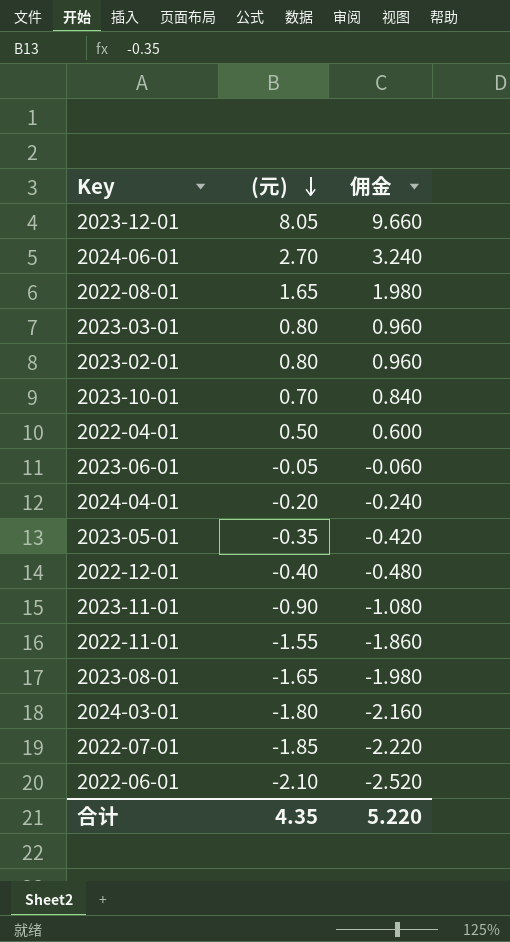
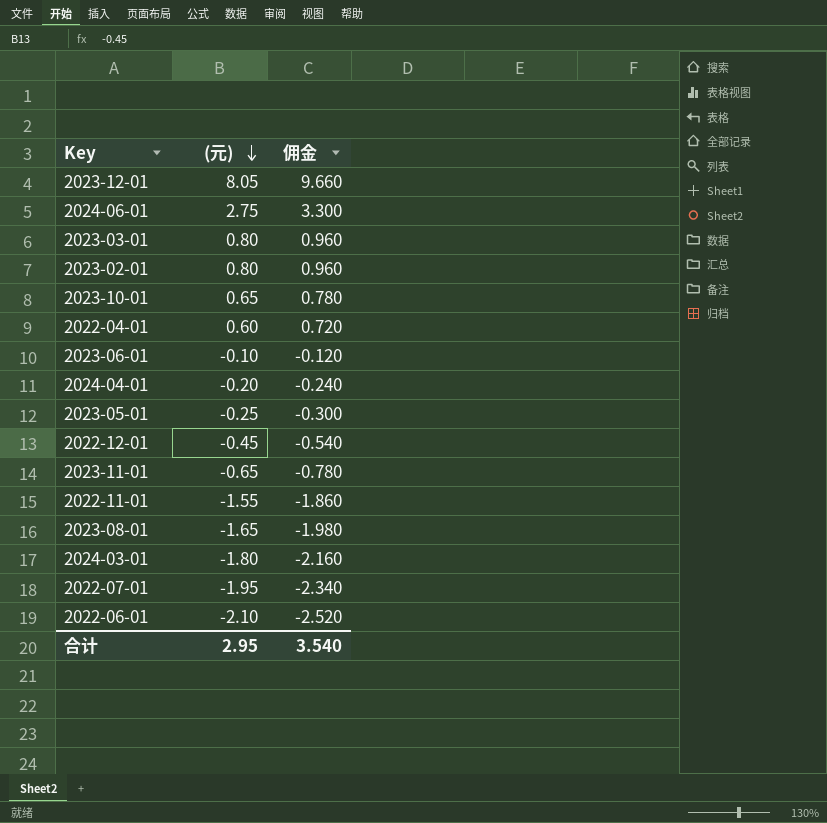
row 2022-08-01: 1.65 | 1.980 -> none
2024-06-01 | (元): 2.70 -> 2.75
2024-06-01 | 佣金: 3.240 -> 3.300
2023-10-01 | (元): 0.70 -> 0.65
2023-10-01 | 佣金: 0.840 -> 0.780
2022-04-01 | (元): 0.50 -> 0.60
2022-04-01 | 佣金: 0.600 -> 0.720
2023-06-01 | (元): -0.05 -> -0.10
2023-06-01 | 佣金: -0.060 -> -0.120
2023-05-01 | (元): -0.35 -> -0.25
2023-05-01 | 佣金: -0.420 -> -0.300
2022-12-01 | (元): -0.40 -> -0.45
2022-12-01 | 佣金: -0.480 -> -0.540
2023-11-01 | (元): -0.90 -> -0.65
2023-11-01 | 佣金: -1.080 -> -0.780
2022-07-01 | (元): -1.85 -> -1.95
2022-07-01 | 佣金: -2.220 -> -2.340
合计 | (元): 4.35 -> 2.95
合计 | 佣金: 5.220 -> 3.540

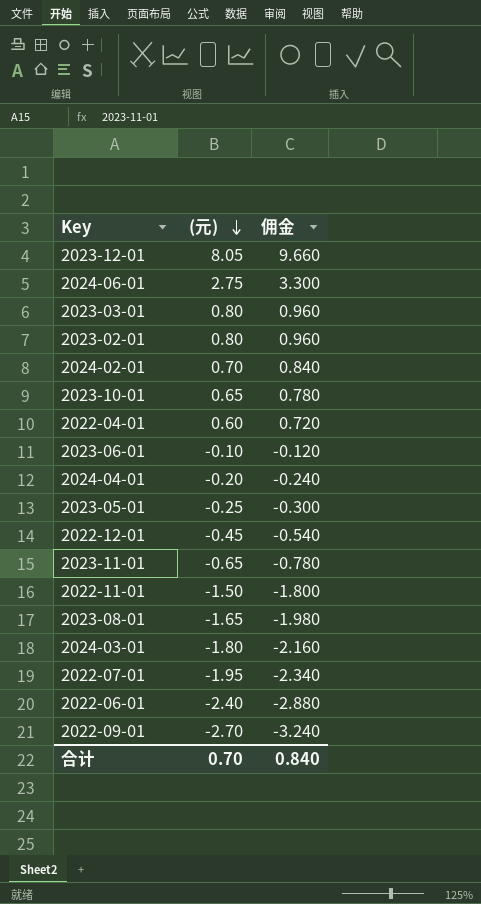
row 2024-02-01: none -> 0.70 | 0.840
2022-11-01 | (元): -1.55 -> -1.50
2022-11-01 | 佣金: -1.860 -> -1.800
2022-06-01 | (元): -2.10 -> -2.40
2022-06-01 | 佣金: -2.520 -> -2.880
row 2022-09-01: none -> -2.70 | -3.240
合计 | (元): 2.95 -> 0.70
合计 | 佣金: 3.540 -> 0.840

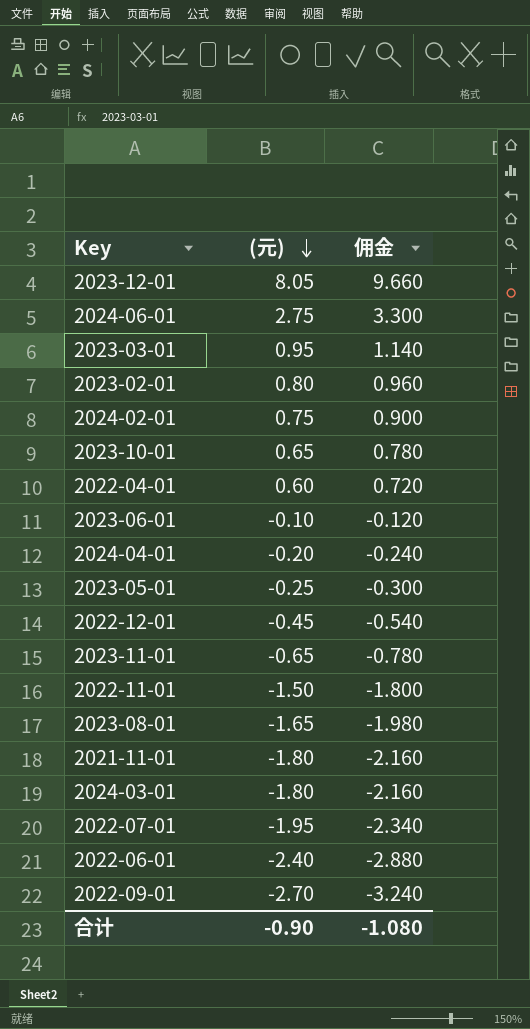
2023-03-01 | (元): 0.80 -> 0.95
2023-03-01 | 佣金: 0.960 -> 1.140
2024-02-01 | (元): 0.70 -> 0.75
2024-02-01 | 佣金: 0.840 -> 0.900
row 2021-11-01: none -> -1.80 | -2.160
合计 | (元): 0.70 -> -0.90
合计 | 佣金: 0.840 -> -1.080

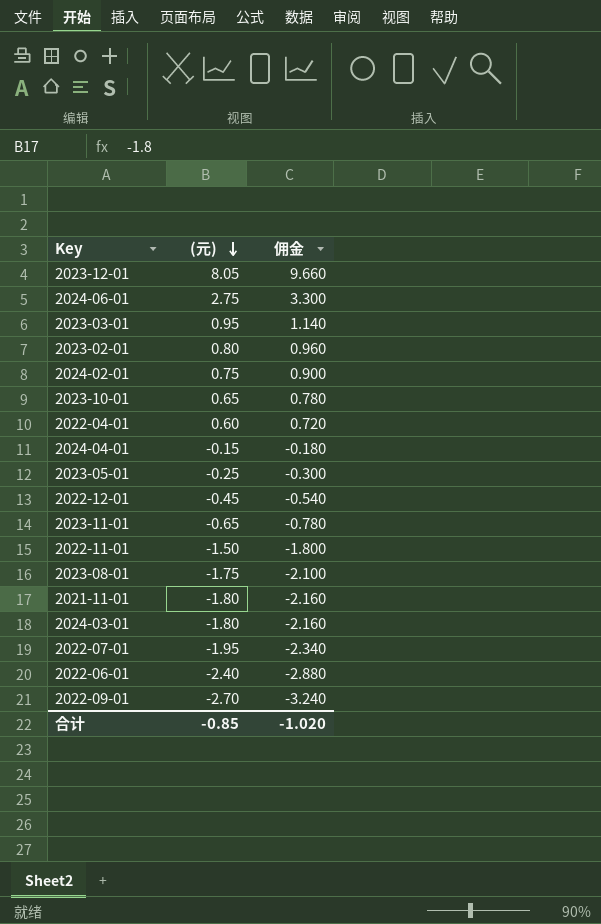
row 2023-06-01: -0.10 | -0.120 -> none
2024-04-01 | (元): -0.20 -> -0.15
2024-04-01 | 佣金: -0.240 -> -0.180
2023-08-01 | (元): -1.65 -> -1.75
2023-08-01 | 佣金: -1.980 -> -2.100
合计 | (元): -0.90 -> -0.85
合计 | 佣金: -1.080 -> -1.020

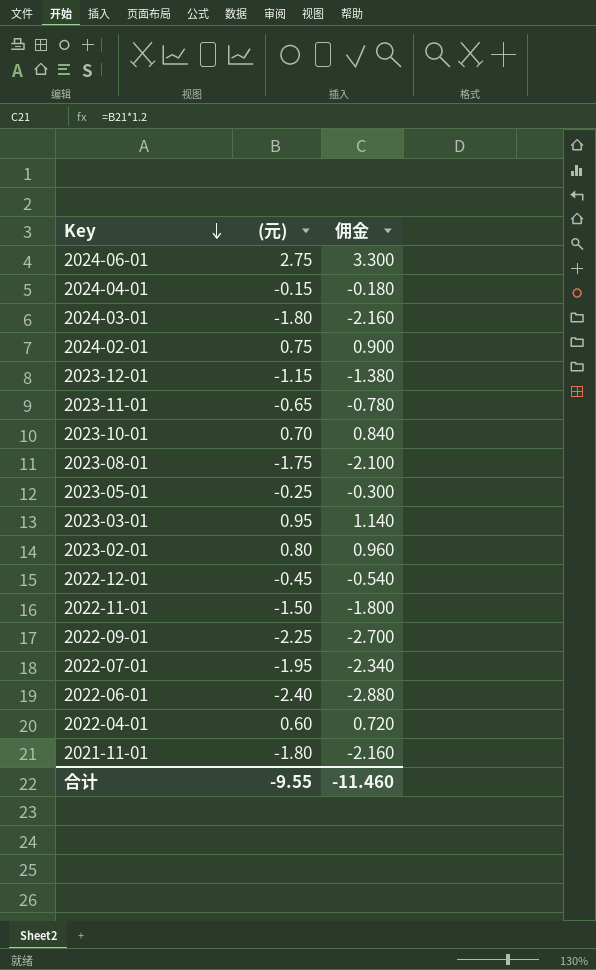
row order: (元) descending -> Key descending
2023-12-01 | (元): 8.05 -> -1.15
2023-12-01 | 佣金: 9.660 -> -1.380
2023-10-01 | (元): 0.65 -> 0.70
2023-10-01 | 佣金: 0.780 -> 0.840
2022-09-01 | (元): -2.70 -> -2.25
2022-09-01 | 佣金: -3.240 -> -2.700
合计 | (元): -0.85 -> -9.55
合计 | 佣金: -1.020 -> -11.460

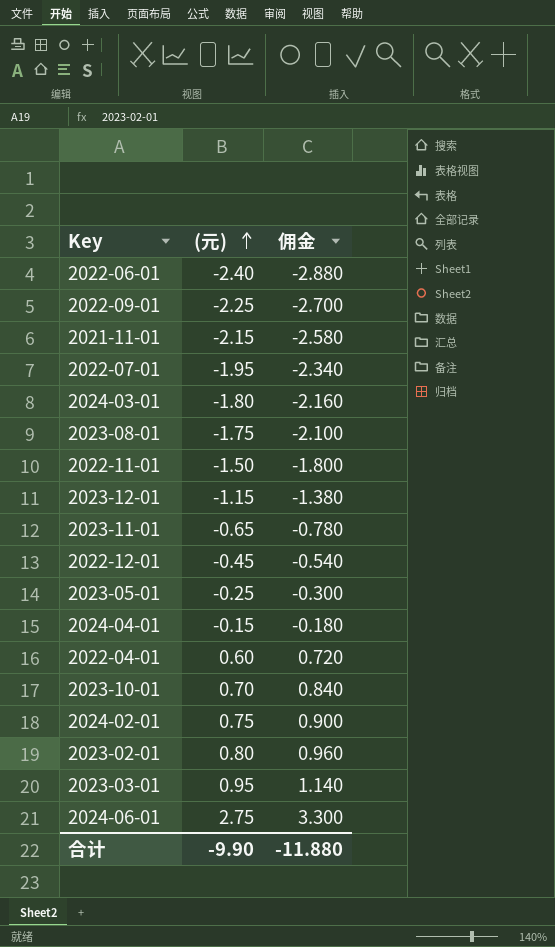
row order: Key descending -> (元) ascending
2021-11-01 | (元): -1.80 -> -2.15
2021-11-01 | 佣金: -2.160 -> -2.580
合计 | (元): -9.55 -> -9.90
合计 | 佣金: -11.460 -> -11.880

